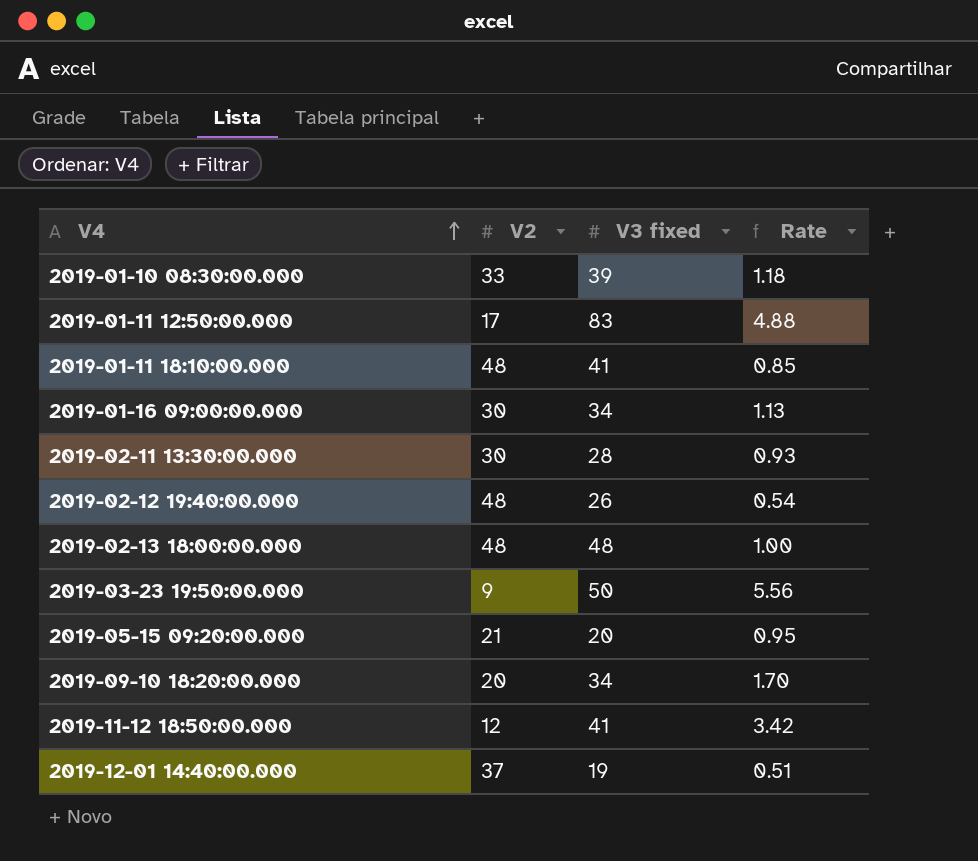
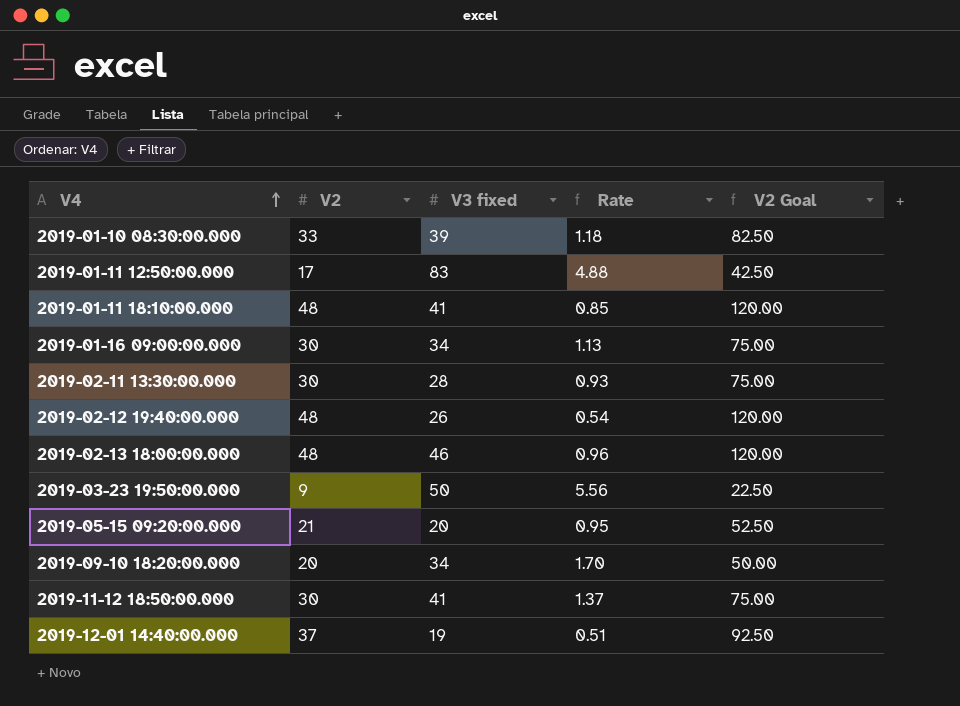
column V2 Goal | formula: none -> [V2] * 2.5
2019-02-13 18:00:00.000 | V3 fixed: 48 -> 46
2019-02-13 18:00:00.000 | Rate: 1.00 -> 0.96
2019-11-12 18:50:00.000 | V2: 12 -> 30
2019-11-12 18:50:00.000 | Rate: 3.42 -> 1.37

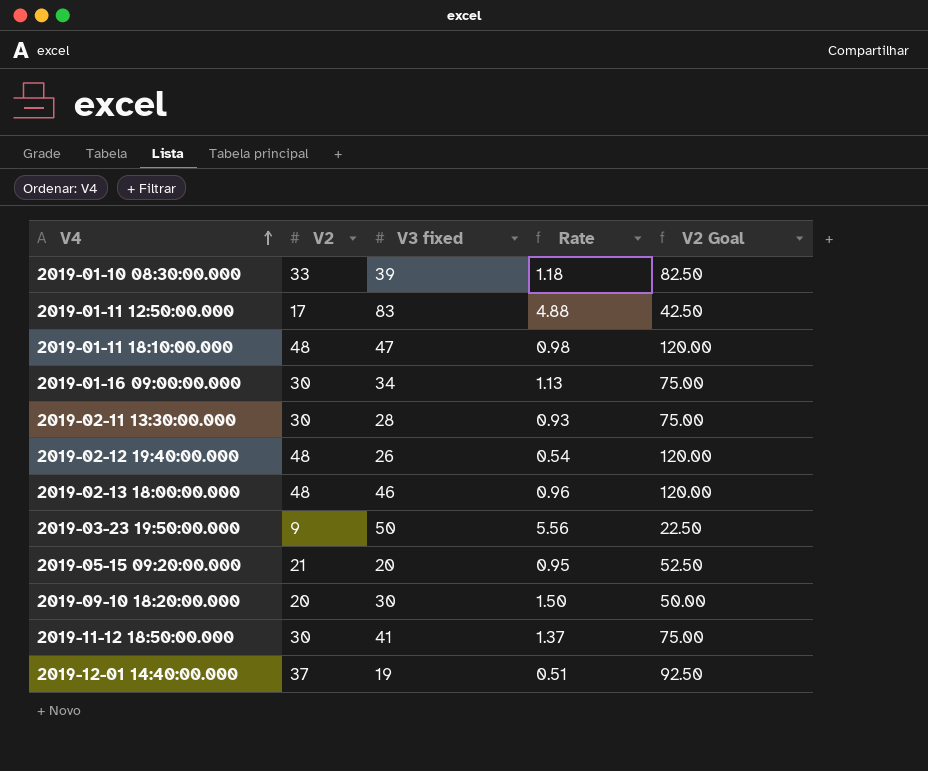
2019-01-11 18:10:00.000 | V3 fixed: 41 -> 47
2019-01-11 18:10:00.000 | Rate: 0.85 -> 0.98
2019-09-10 18:20:00.000 | V3 fixed: 34 -> 30
2019-09-10 18:20:00.000 | Rate: 1.70 -> 1.50

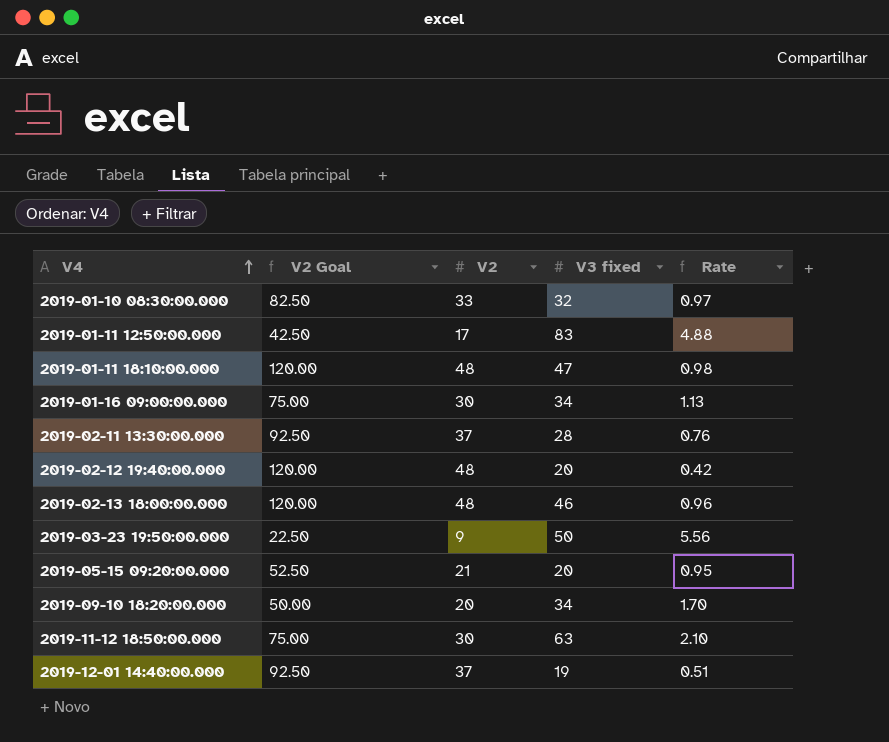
column V2 Goal | position: 5 -> 2
2019-01-10 08:30:00.000 | V3 fixed: 39 -> 32
2019-01-10 08:30:00.000 | Rate: 1.18 -> 0.97
2019-02-11 13:30:00.000 | V2 Goal: 75.00 -> 92.50
2019-02-11 13:30:00.000 | V2: 30 -> 37
2019-02-11 13:30:00.000 | Rate: 0.93 -> 0.76
2019-02-12 19:40:00.000 | V3 fixed: 26 -> 20
2019-02-12 19:40:00.000 | Rate: 0.54 -> 0.42
2019-09-10 18:20:00.000 | V3 fixed: 30 -> 34
2019-09-10 18:20:00.000 | Rate: 1.50 -> 1.70
2019-11-12 18:50:00.000 | V3 fixed: 41 -> 63
2019-11-12 18:50:00.000 | Rate: 1.37 -> 2.10

